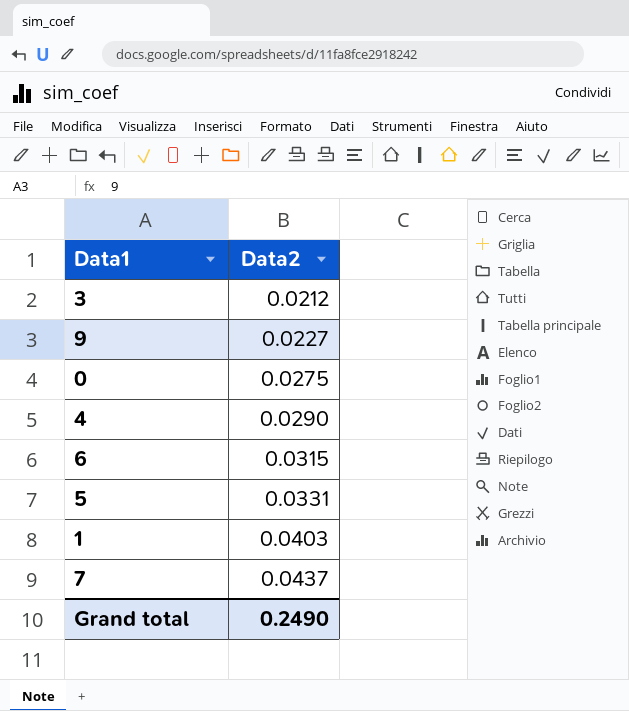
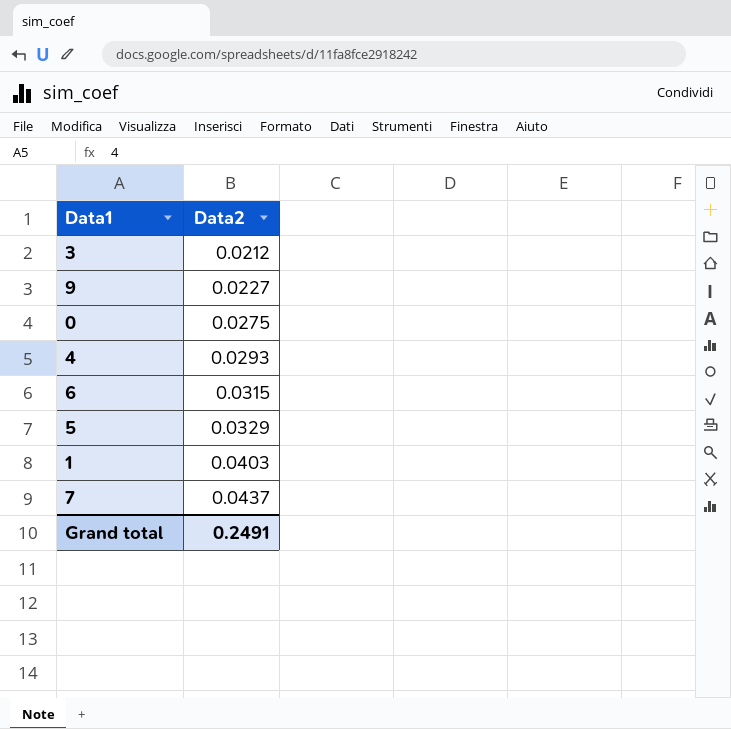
4 | Data2: 0.0290 -> 0.0293
5 | Data2: 0.0331 -> 0.0329
Grand total | Data2: 0.2490 -> 0.2491

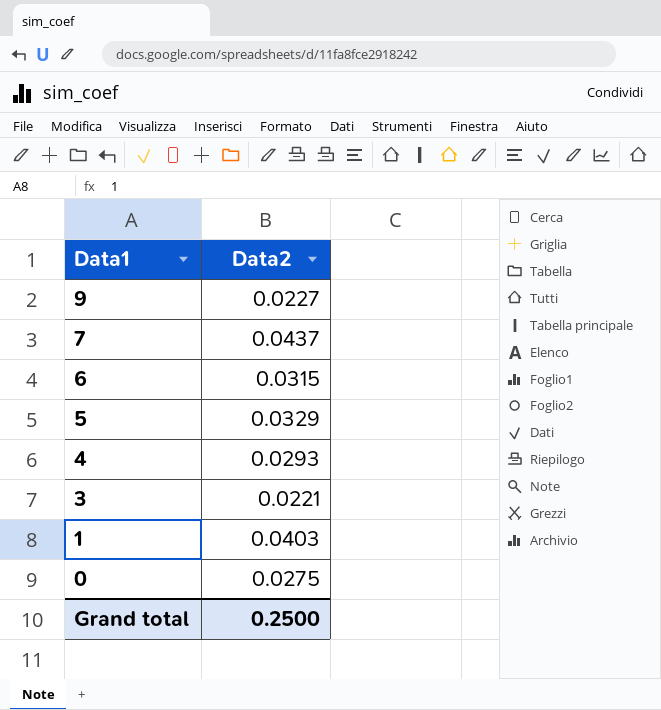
row order: Data2 ascending -> Data1 descending
3 | Data2: 0.0212 -> 0.0221
Grand total | Data2: 0.2491 -> 0.2500

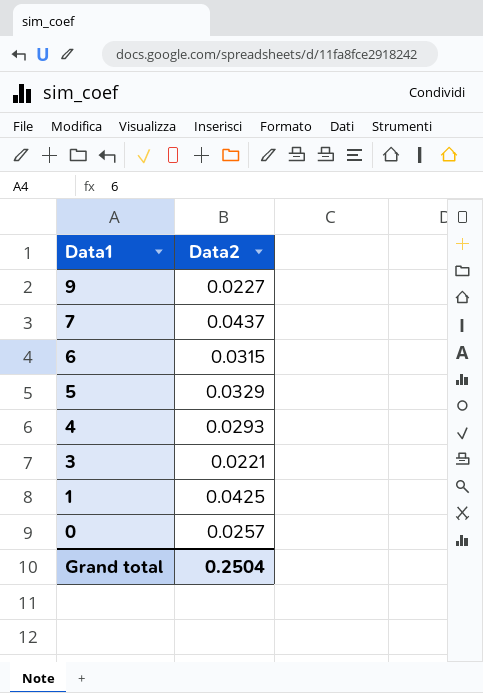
1 | Data2: 0.0403 -> 0.0425
0 | Data2: 0.0275 -> 0.0257
Grand total | Data2: 0.2500 -> 0.2504

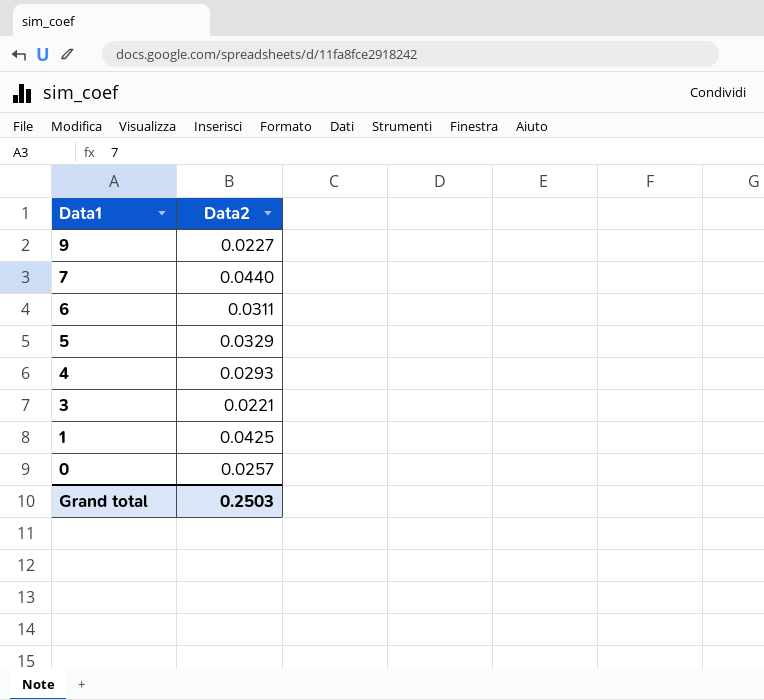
7 | Data2: 0.0437 -> 0.0440
6 | Data2: 0.0315 -> 0.0311
Grand total | Data2: 0.2504 -> 0.2503

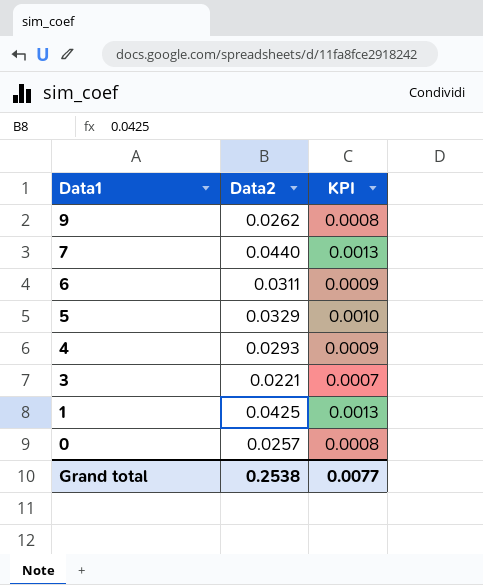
column KPI | formula: none -> [Data2] * 0.03
9 | Data2: 0.0227 -> 0.0262
Grand total | Data2: 0.2503 -> 0.2538

